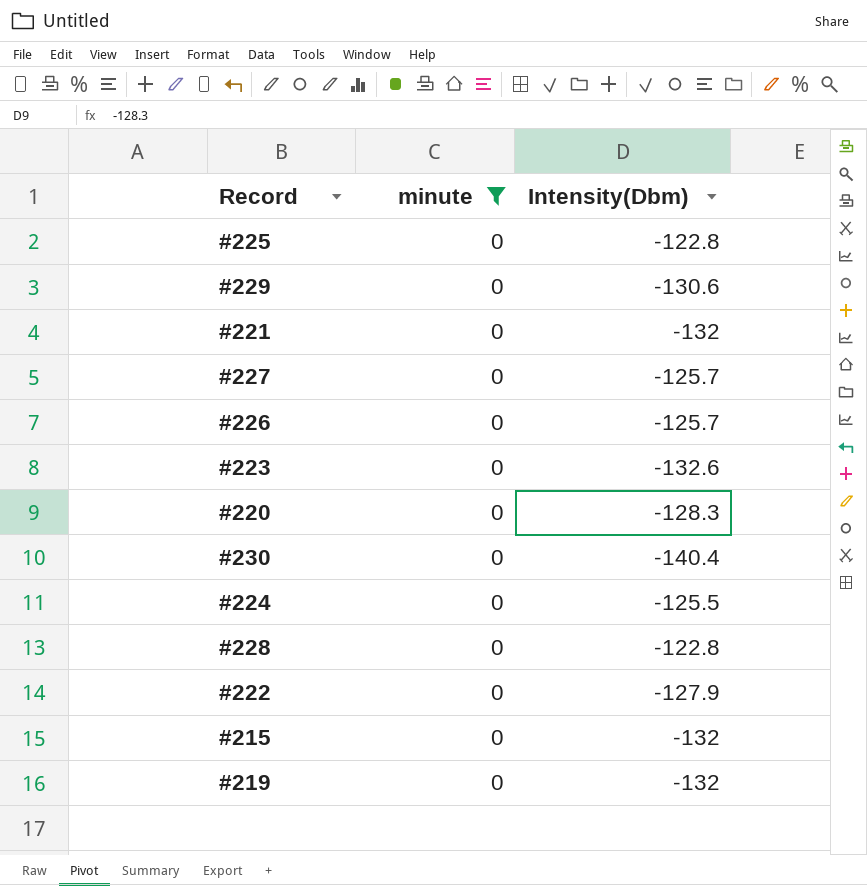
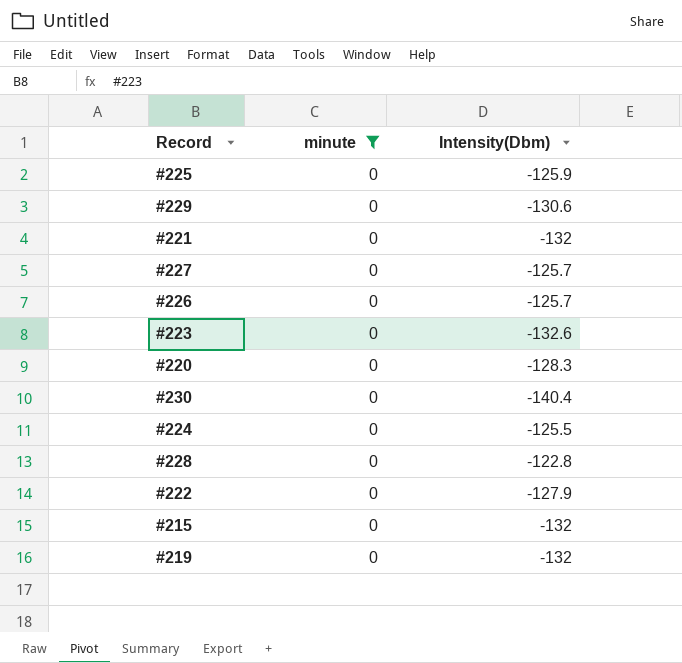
#225 | Intensity(Dbm): -122.8 -> -125.9

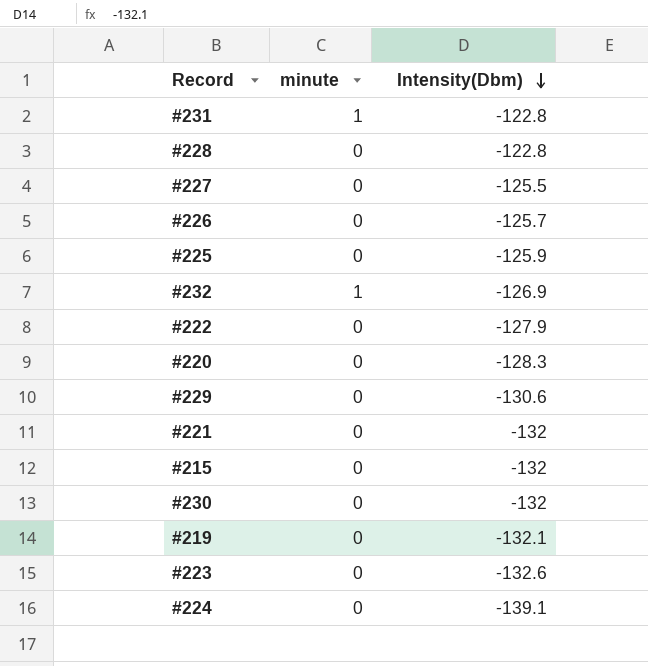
filter: minute = 0 -> none
row order: none -> Intensity(Dbm) descending
#227 | Intensity(Dbm): -125.7 -> -125.5
#230 | Intensity(Dbm): -140.4 -> -132
#219 | Intensity(Dbm): -132 -> -132.1
#224 | Intensity(Dbm): -125.5 -> -139.1

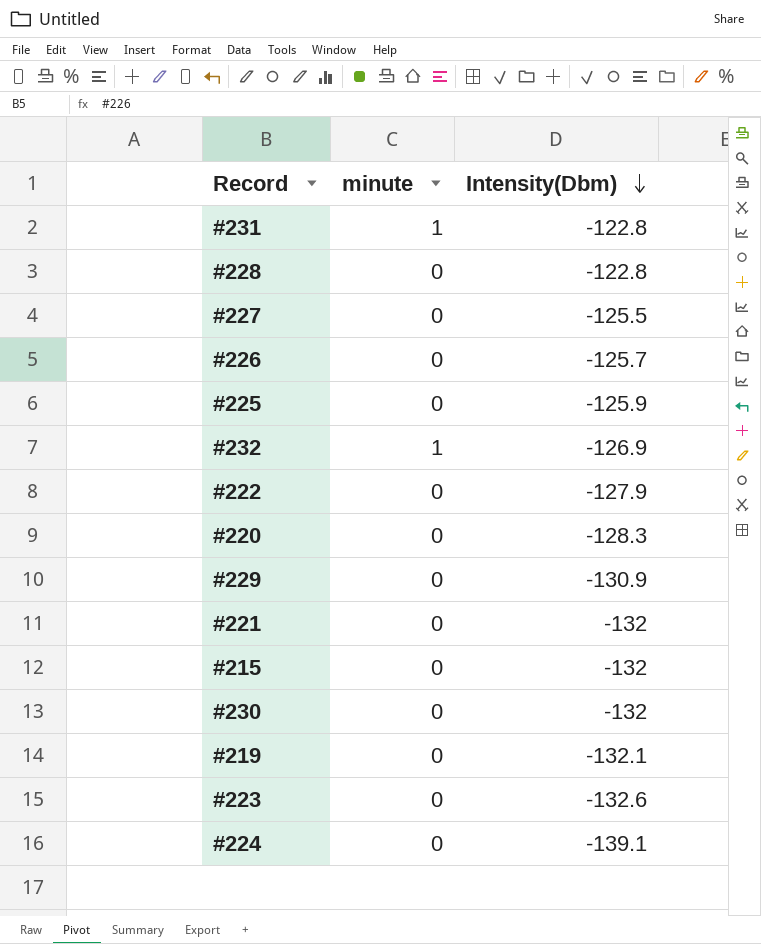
#229 | Intensity(Dbm): -130.6 -> -130.9

